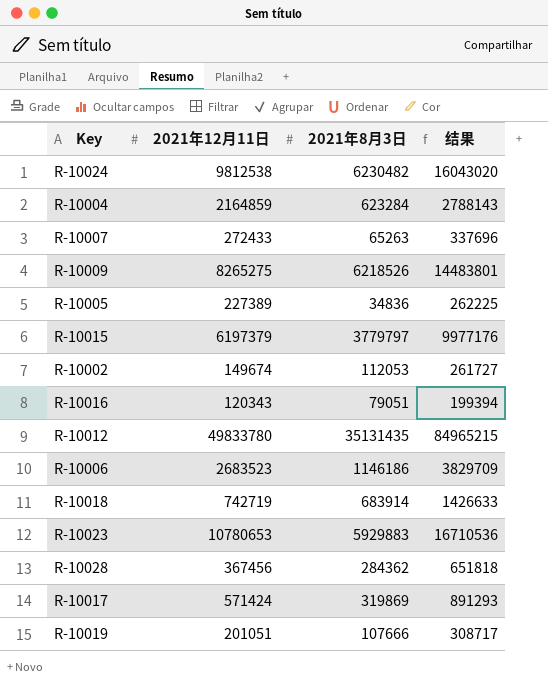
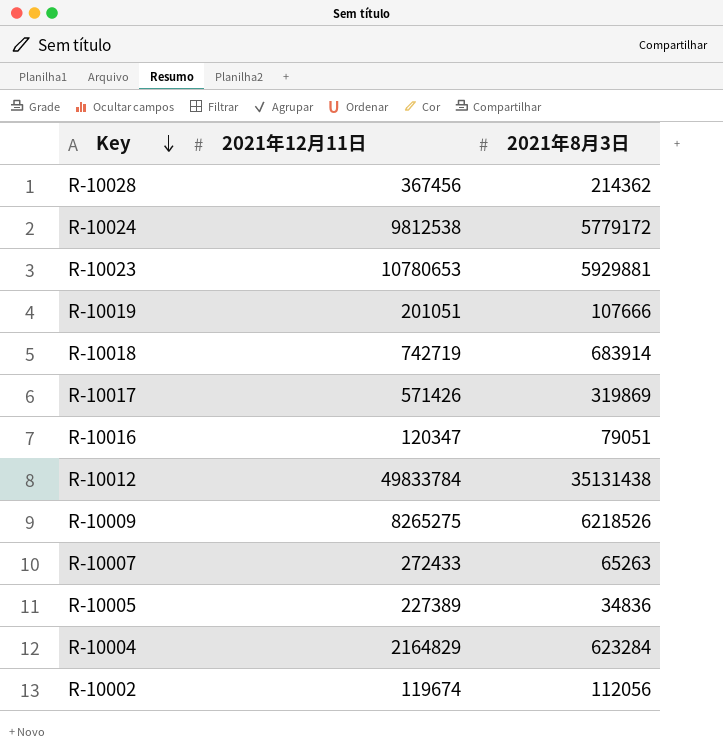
row order: none -> Key descending
column 结果 | formula: [2021年12月11日] + [2021年8月3日] -> none
row R-10015: 6197379 | 3779797 | 9977176 -> none
row R-10006: 2683523 | 1146186 | 3829709 -> none
R-10028 | 2021年8月3日: 284362 -> 214362
R-10024 | 2021年8月3日: 6230482 -> 5779172
R-10023 | 2021年8月3日: 5929883 -> 5929881
R-10017 | 2021年12月11日: 571424 -> 571426
R-10016 | 2021年12月11日: 120343 -> 120347
R-10012 | 2021年12月11日: 49833780 -> 49833784
R-10012 | 2021年8月3日: 35131435 -> 35131438
R-10004 | 2021年12月11日: 2164859 -> 2164829
R-10002 | 2021年12月11日: 149674 -> 119674
R-10002 | 2021年8月3日: 112053 -> 112056

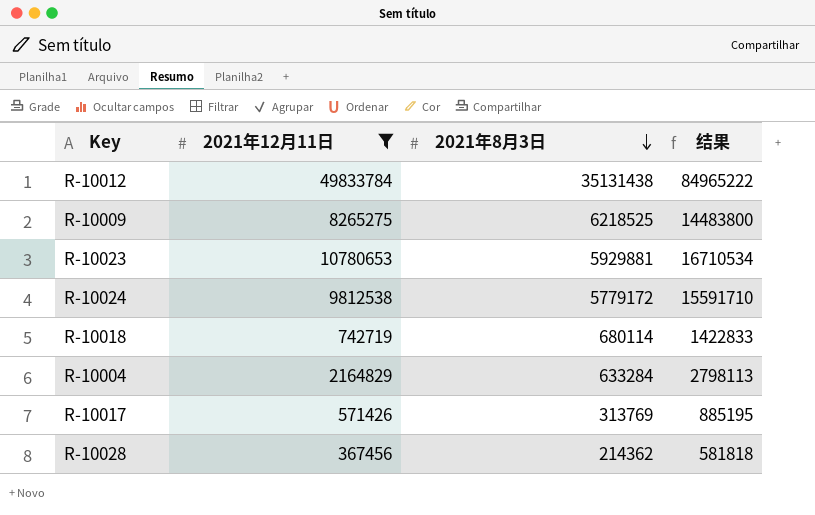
filter: none -> 2021年12月11日 >= 367456
row order: Key descending -> 2021年8月3日 descending
column 结果 | formula: none -> [2021年12月11日] + [2021年8月3日]
R-10009 | 2021年8月3日: 6218526 -> 6218525
R-10018 | 2021年8月3日: 683914 -> 680114
R-10004 | 2021年8月3日: 623284 -> 633284
R-10017 | 2021年8月3日: 319869 -> 313769

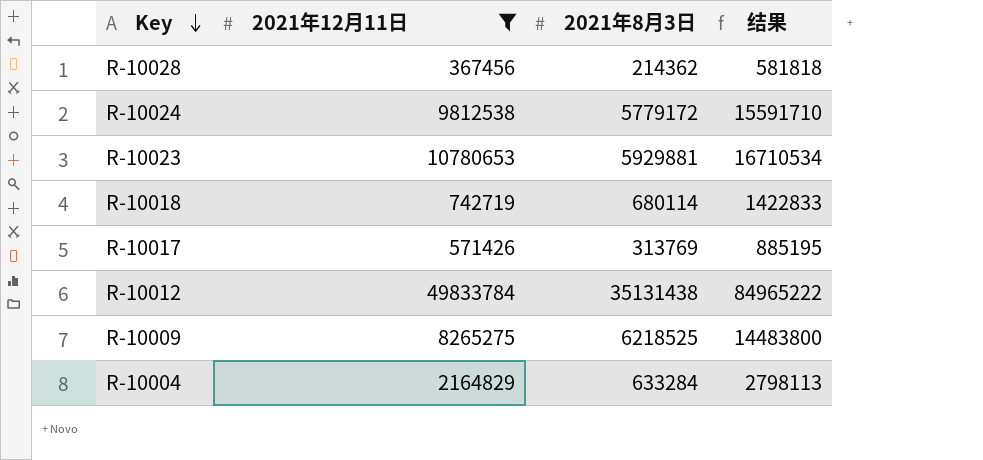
row order: 2021年8月3日 descending -> Key descending

